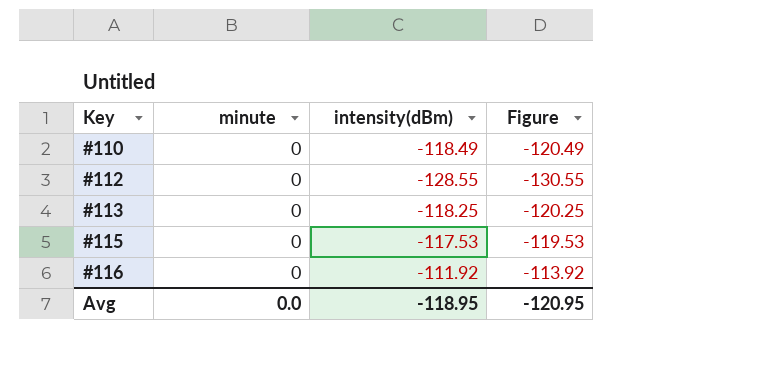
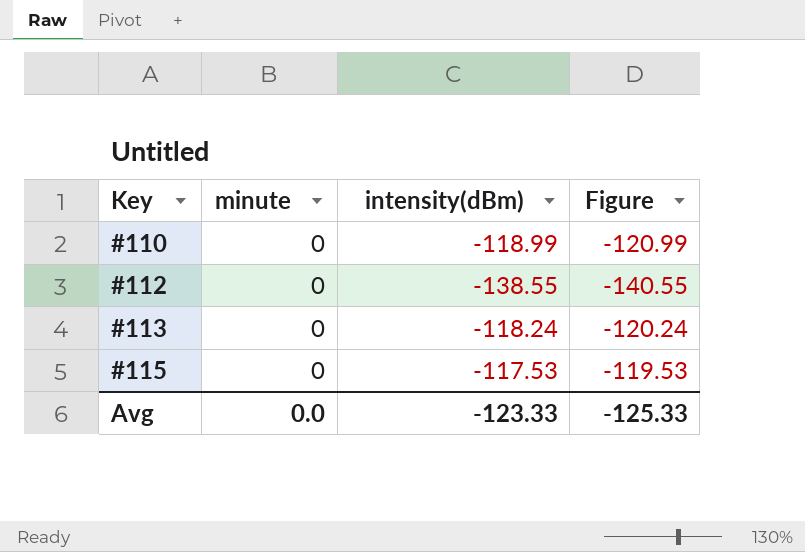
row #116: 0 | -111.92 | -113.92 -> none
#110 | intensity(dBm): -118.49 -> -118.99
#110 | Figure: -120.49 -> -120.99
#112 | intensity(dBm): -128.55 -> -138.55
#112 | Figure: -130.55 -> -140.55
#113 | intensity(dBm): -118.25 -> -118.24
#113 | Figure: -120.25 -> -120.24
Avg | intensity(dBm): -118.95 -> -123.33
Avg | Figure: -120.95 -> -125.33

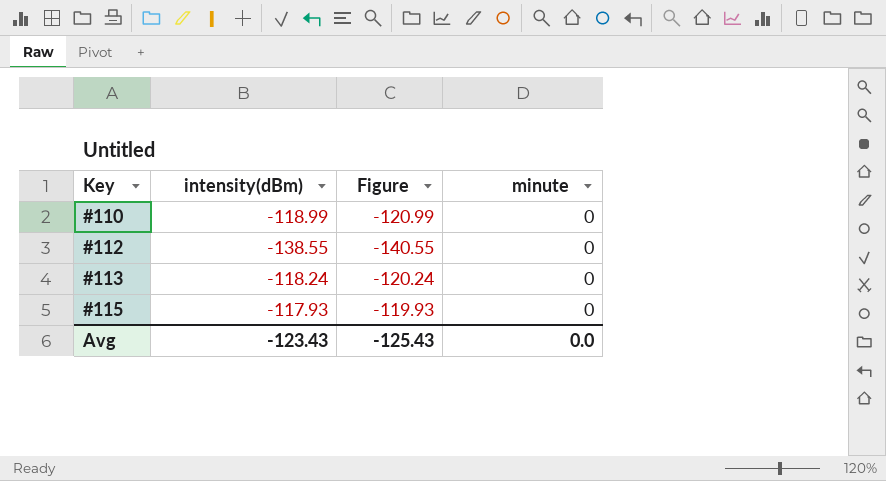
column minute | position: 2 -> 4
#115 | intensity(dBm): -117.53 -> -117.93
#115 | Figure: -119.53 -> -119.93
Avg | intensity(dBm): -123.33 -> -123.43
Avg | Figure: -125.33 -> -125.43

